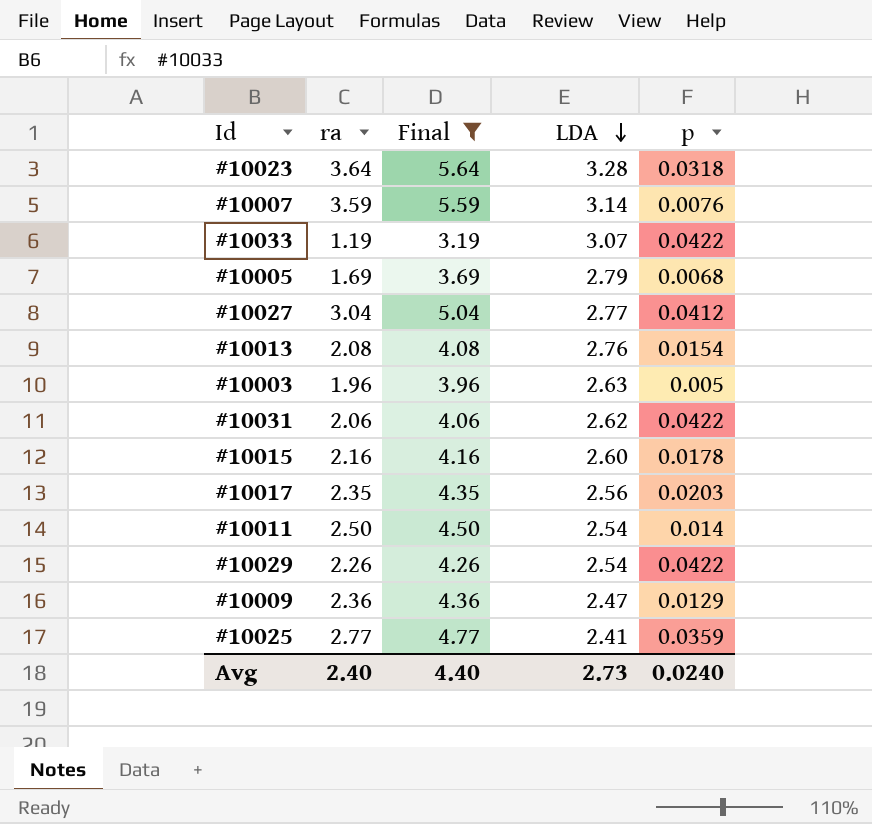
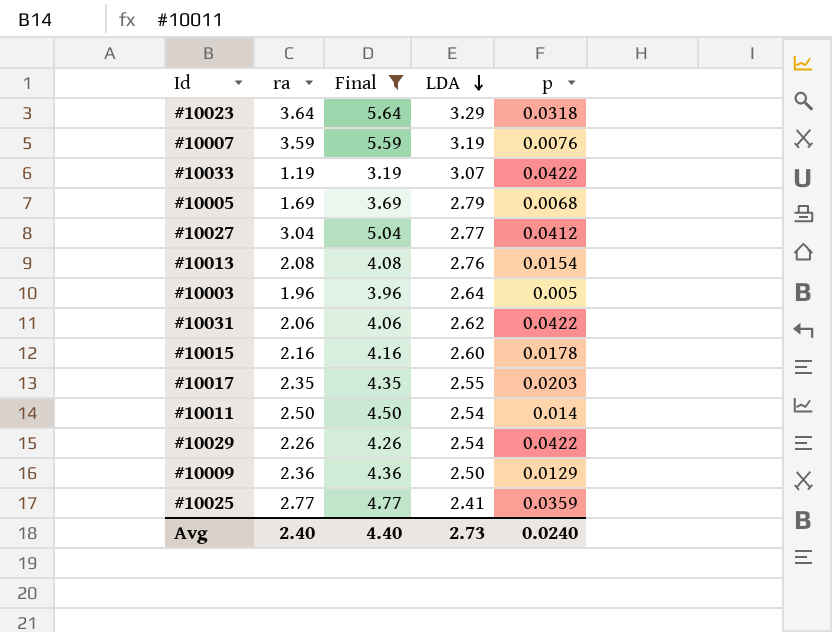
#10023 | LDA: 3.28 -> 3.29
#10007 | LDA: 3.14 -> 3.19
#10003 | LDA: 2.63 -> 2.64
#10017 | LDA: 2.56 -> 2.55
#10009 | LDA: 2.47 -> 2.50

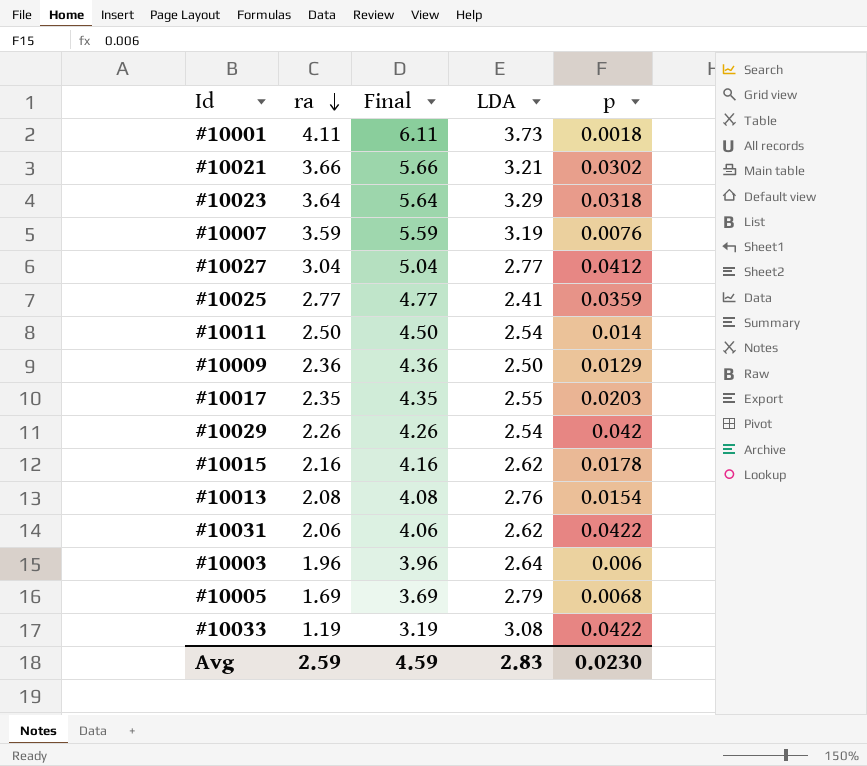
filter: Final <= 5.64 -> none
row order: LDA descending -> ra descending
#10029 | p: 0.0422 -> 0.042
#10015 | LDA: 2.60 -> 2.62
#10003 | p: 0.005 -> 0.006
#10033 | LDA: 3.07 -> 3.08
Avg | ra: 2.40 -> 2.59
Avg | Final: 4.40 -> 4.59
Avg | LDA: 2.73 -> 2.83
Avg | p: 0.0240 -> 0.0230

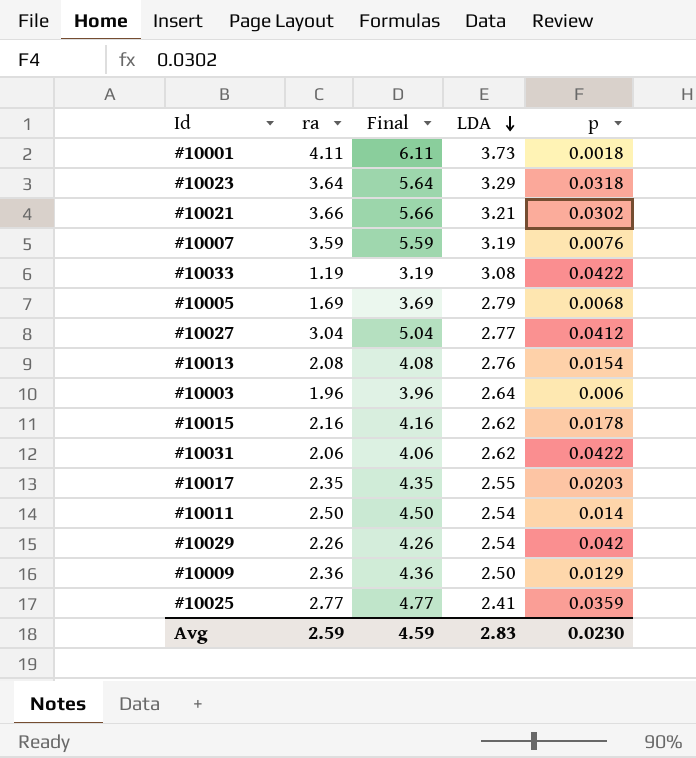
row order: ra descending -> LDA descending

